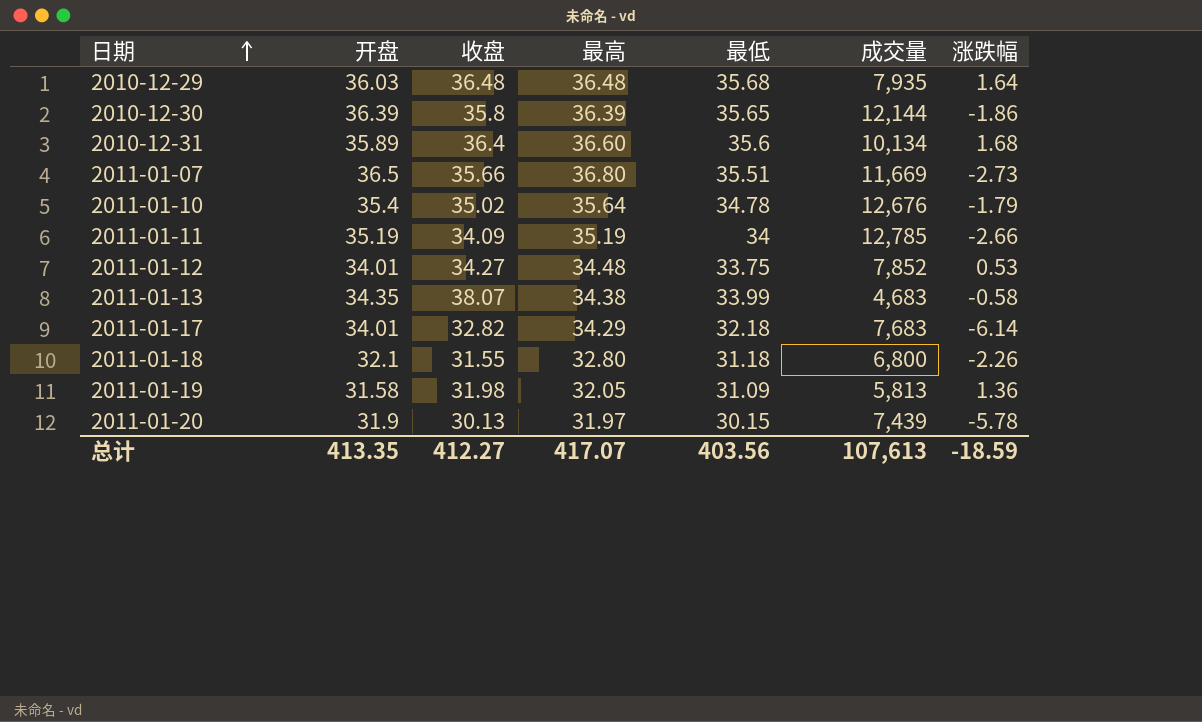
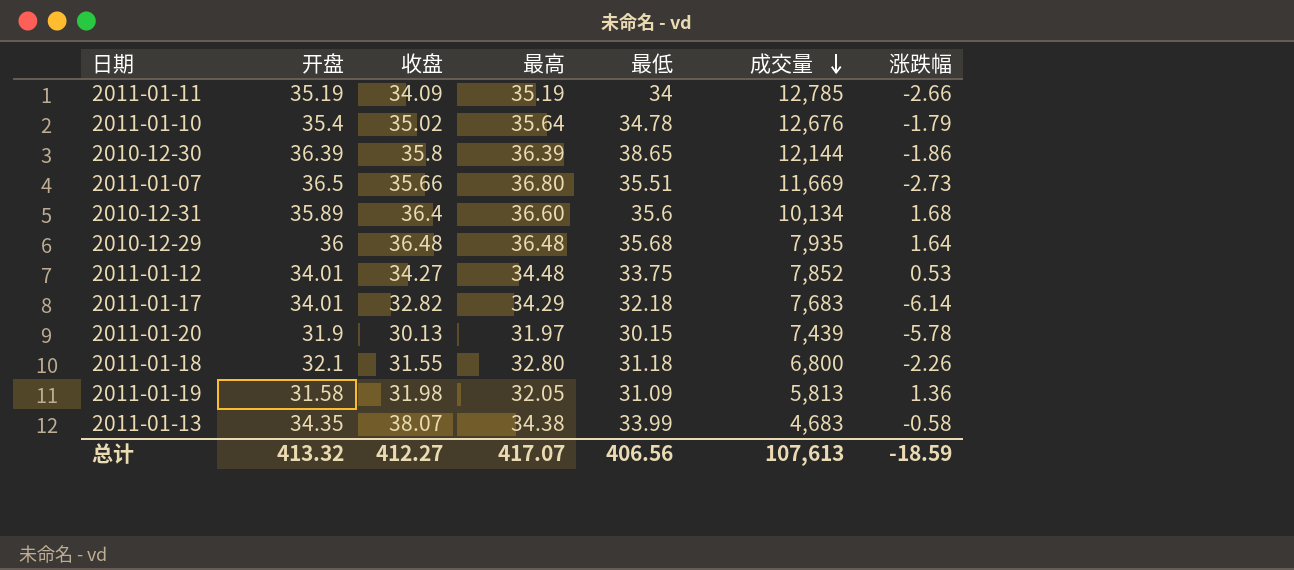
row order: 日期 ascending -> 成交量 descending
2010-12-30 | 最低: 35.65 -> 38.65
2010-12-29 | 开盘: 36.03 -> 36
总计 | 开盘: 413.35 -> 413.32
总计 | 最低: 403.56 -> 406.56

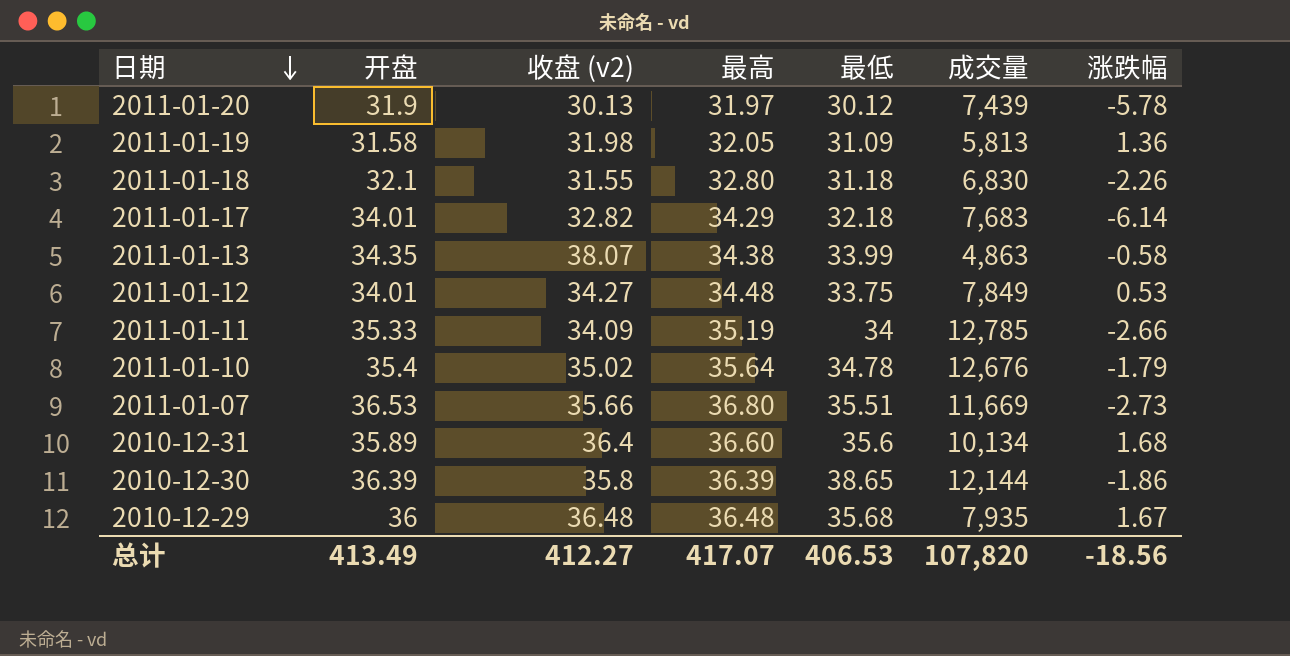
row order: 成交量 descending -> 日期 descending
column name: 收盘 -> 收盘 (v2)
2011-01-20 | 最低: 30.15 -> 30.12
2011-01-18 | 成交量: 6,800 -> 6,830
2011-01-13 | 成交量: 4,683 -> 4,863
2011-01-12 | 成交量: 7,852 -> 7,849
2011-01-11 | 开盘: 35.19 -> 35.33
2011-01-07 | 开盘: 36.5 -> 36.53
2010-12-29 | 涨跌幅: 1.64 -> 1.67
总计 | 开盘: 413.32 -> 413.49
总计 | 最低: 406.56 -> 406.53
总计 | 成交量: 107,613 -> 107,820
总计 | 涨跌幅: -18.59 -> -18.56

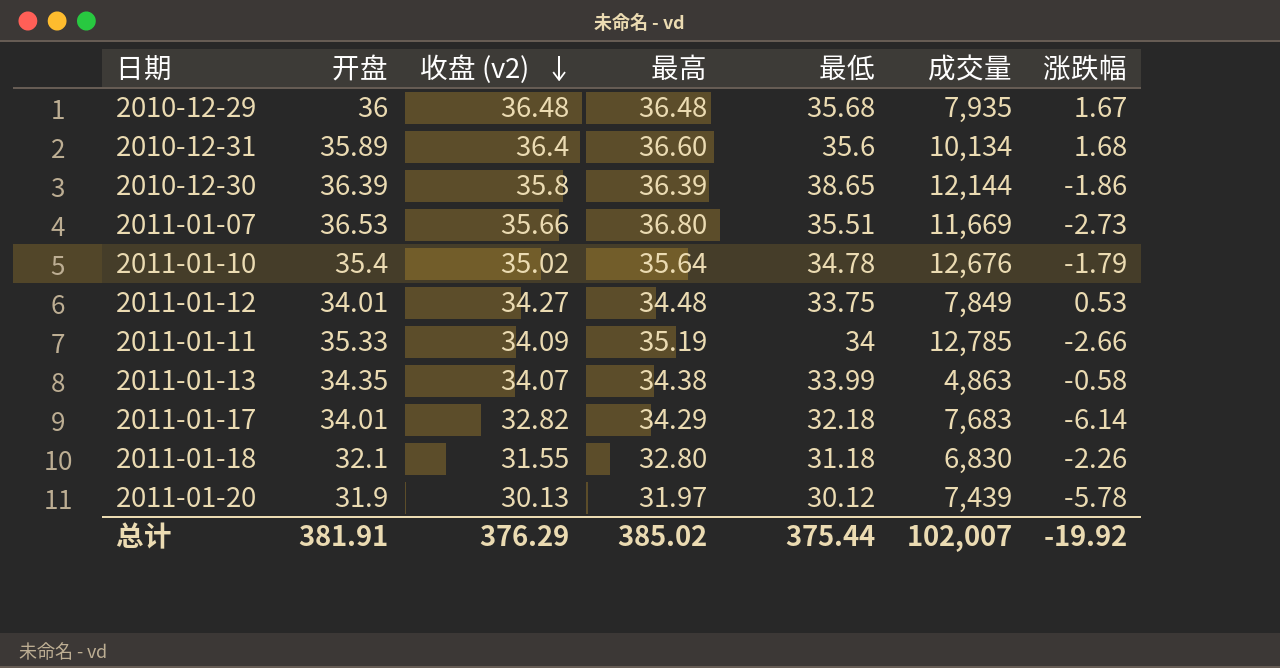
row order: 日期 descending -> 收盘 (v2) descending
row 2011-01-19: 31.58 | 31.98 | 32.05 | 31.09 | 5,813 | 1.36 -> none
2011-01-13 | 收盘 (v2): 38.07 -> 34.07
总计 | 开盘: 413.49 -> 381.91
总计 | 收盘 (v2): 412.27 -> 376.29
总计 | 最高: 417.07 -> 385.02
总计 | 最低: 406.53 -> 375.44
总计 | 成交量: 107,820 -> 102,007
总计 | 涨跌幅: -18.56 -> -19.92

